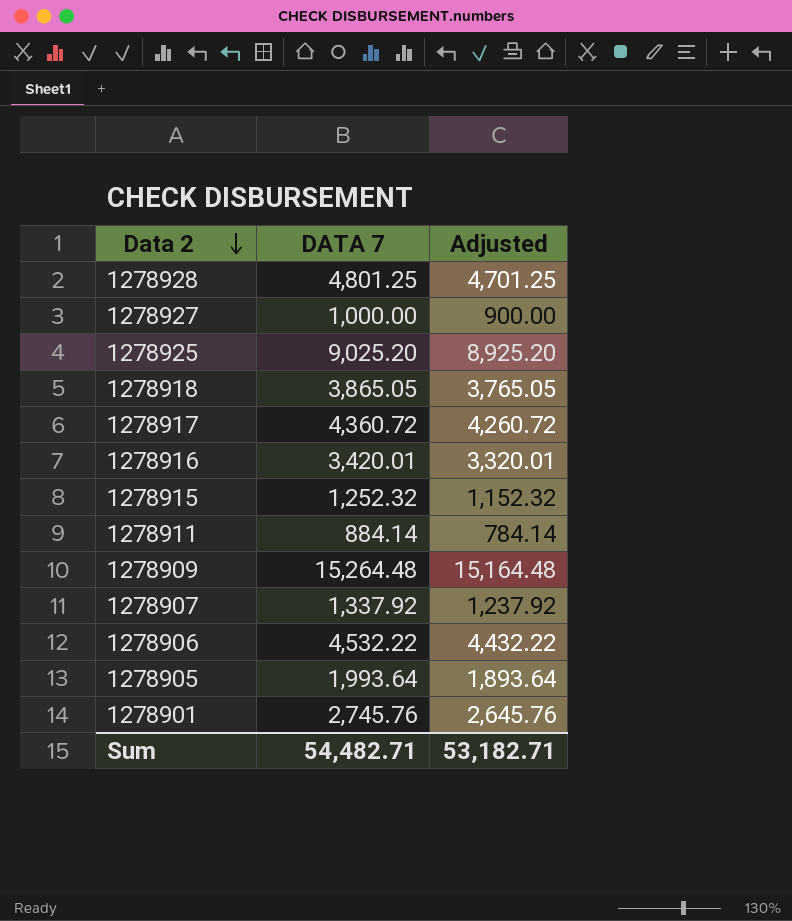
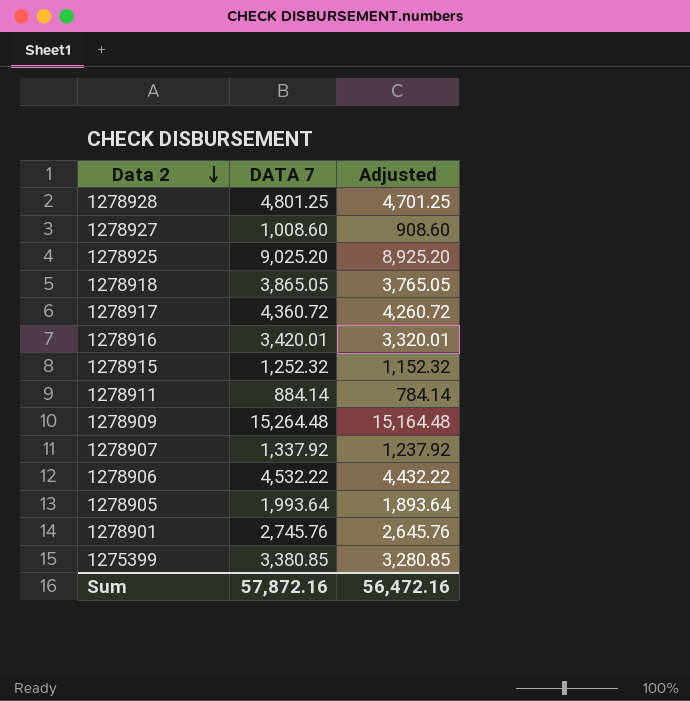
1278927 | DATA 7: 1,000.00 -> 1,008.60
1278927 | Adjusted: 900.00 -> 908.60
row 1275399: none -> 3,380.85 | 3,280.85
Sum | DATA 7: 54,482.71 -> 57,872.16
Sum | Adjusted: 53,182.71 -> 56,472.16

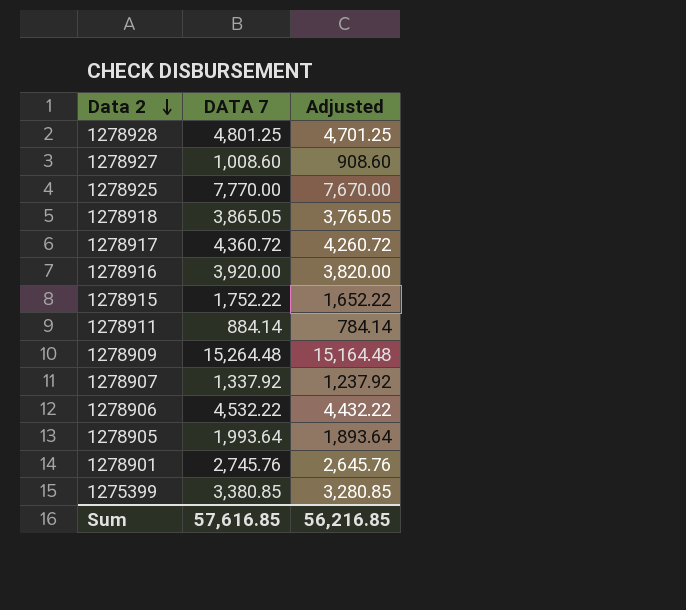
1278925 | DATA 7: 9,025.20 -> 7,770.00
1278925 | Adjusted: 8,925.20 -> 7,670.00
1278916 | DATA 7: 3,420.01 -> 3,920.00
1278916 | Adjusted: 3,320.01 -> 3,820.00
1278915 | DATA 7: 1,252.32 -> 1,752.22
1278915 | Adjusted: 1,152.32 -> 1,652.22
Sum | DATA 7: 57,872.16 -> 57,616.85
Sum | Adjusted: 56,472.16 -> 56,216.85

